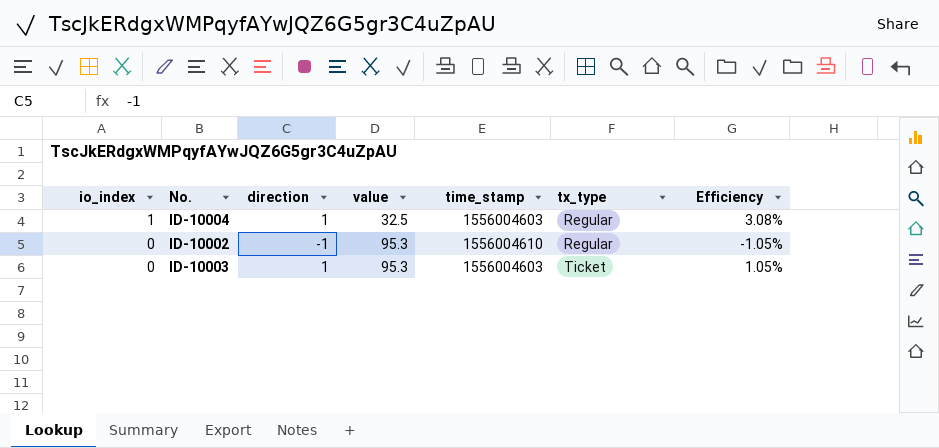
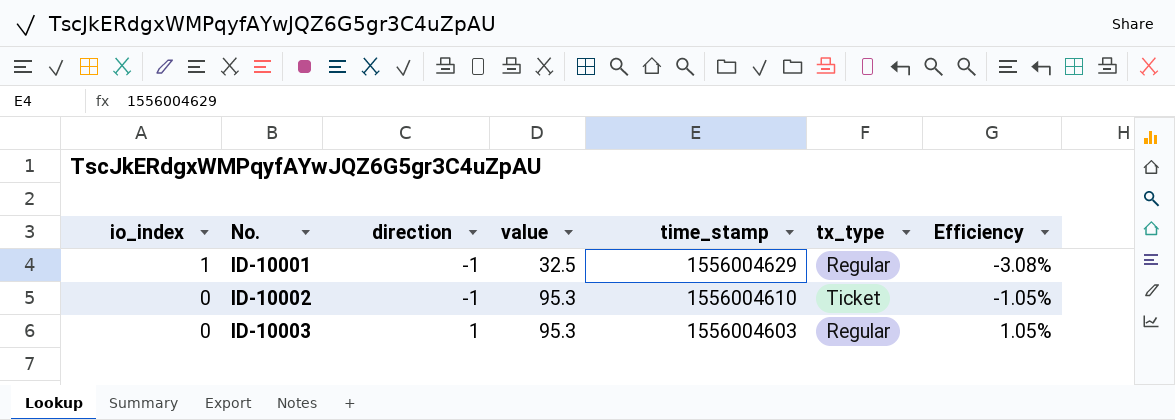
row ID-10004: 1 | 1 | 32.5 | 1556004603 | Regular | 3.08% -> none
row ID-10001: none -> 1 | -1 | 32.5 | 1556004629 | Regular | -3.08%
ID-10002 | tx_type: Regular -> Ticket
ID-10003 | tx_type: Ticket -> Regular

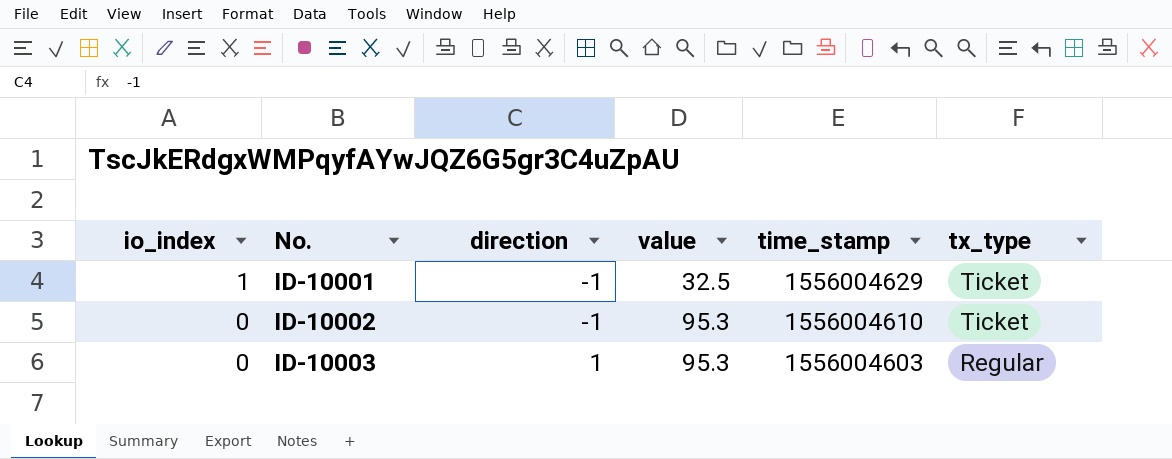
column Efficiency | formula: [direction] / [value] -> none
ID-10001 | tx_type: Regular -> Ticket

